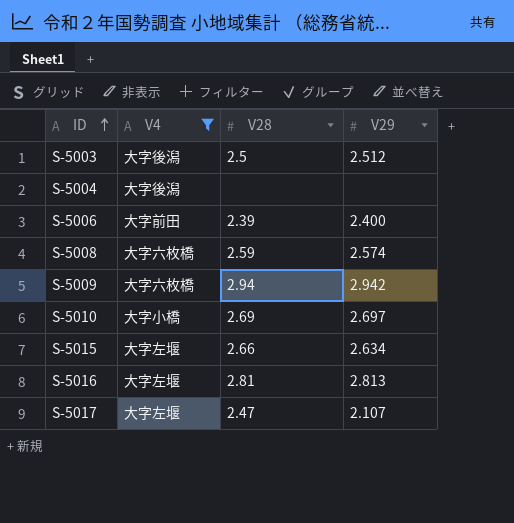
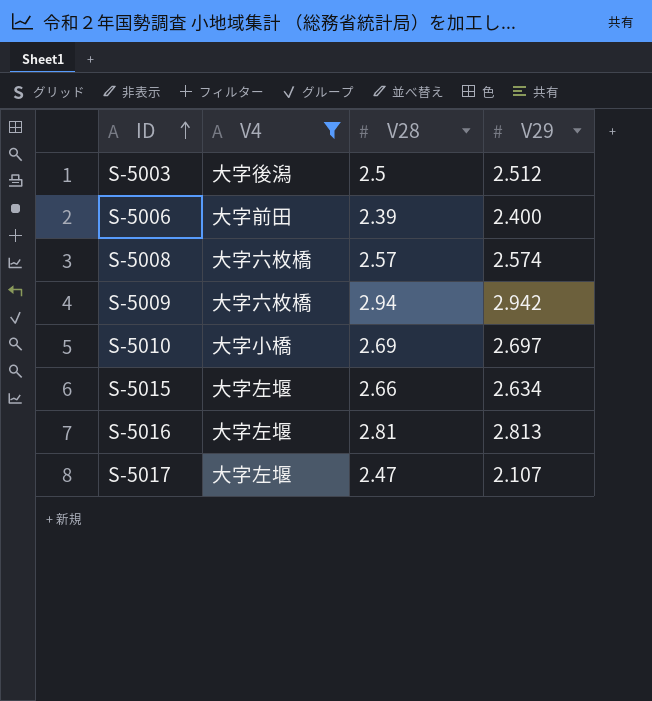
row S-5004: 大字後潟 | none | none -> none
S-5008 | V28: 2.59 -> 2.57

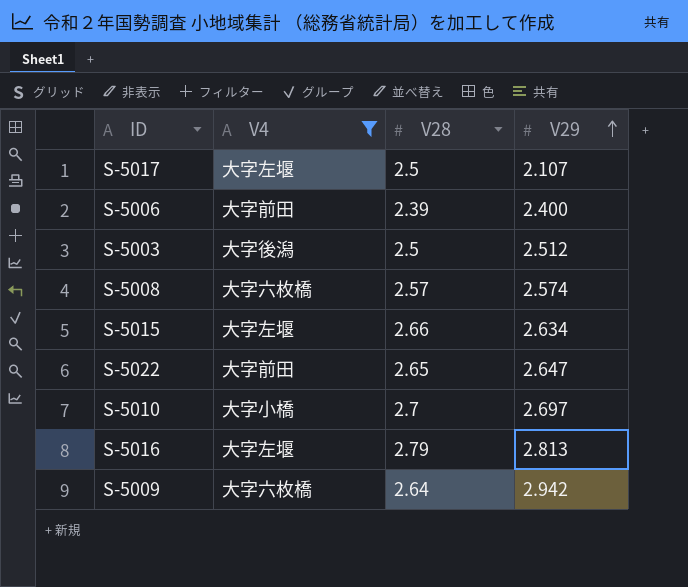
row order: ID ascending -> V29 ascending
S-5017 | V28: 2.47 -> 2.5
row S-5022: none -> 大字前田 | 2.65 | 2.647
S-5010 | V28: 2.69 -> 2.7
S-5016 | V28: 2.81 -> 2.79
S-5009 | V28: 2.94 -> 2.64

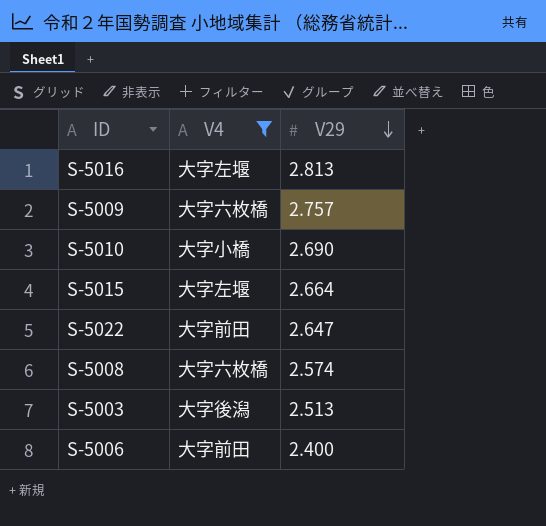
row order: V29 ascending -> V29 descending
column V28 | position: 3 -> none
row S-5017: 大字左堰 | 2.5 | 2.107 -> none
S-5009 | V29: 2.942 -> 2.757
S-5010 | V29: 2.697 -> 2.690
S-5015 | V29: 2.634 -> 2.664
S-5003 | V29: 2.512 -> 2.513

